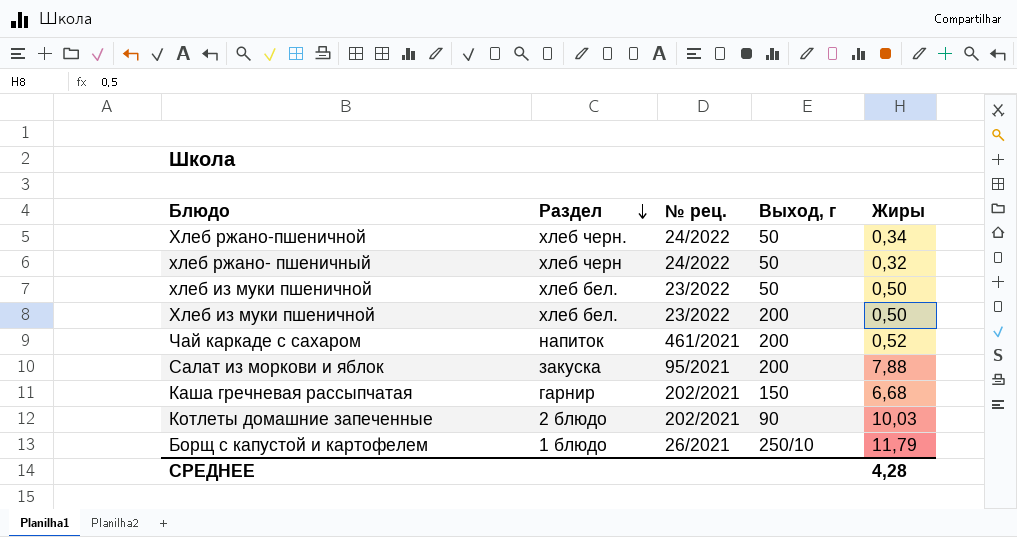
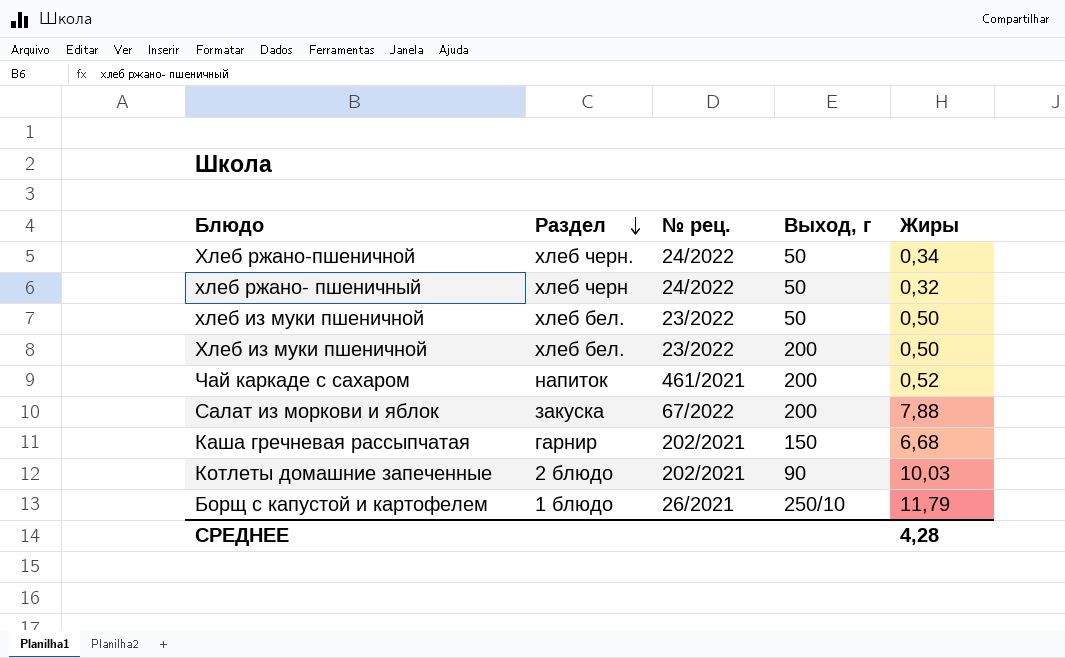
Салат из моркови и яблок | № рец.: 95/2021 -> 67/2022

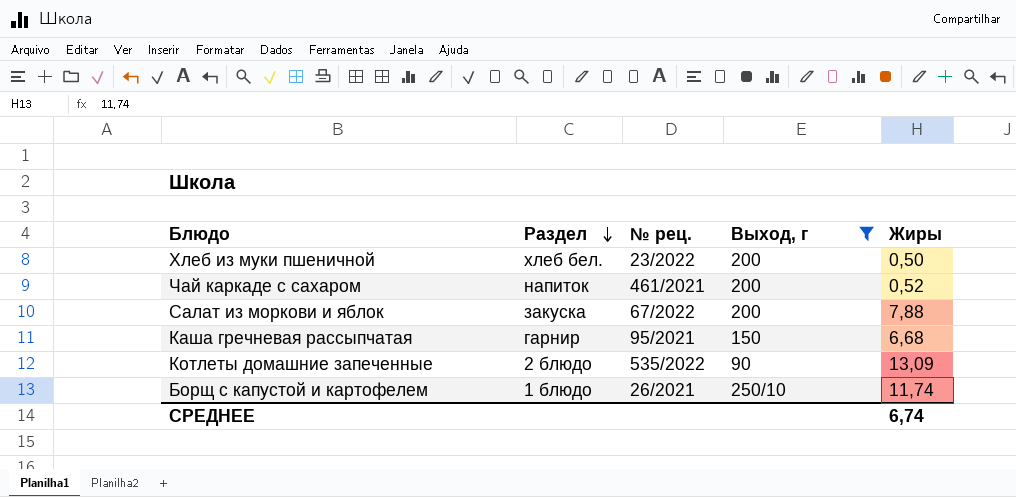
filter: none -> Выход, г != 50
Каша гречневая рассыпчатая | № рец.: 202/2021 -> 95/2021
Котлеты домашние запеченные | № рец.: 202/2021 -> 535/2022
Котлеты домашние запеченные | Жиры: 10,03 -> 13,09
Борщ с капустой и картофелем | Жиры: 11,79 -> 11,74
СРЕДНЕЕ | Жиры: 4,28 -> 6,74

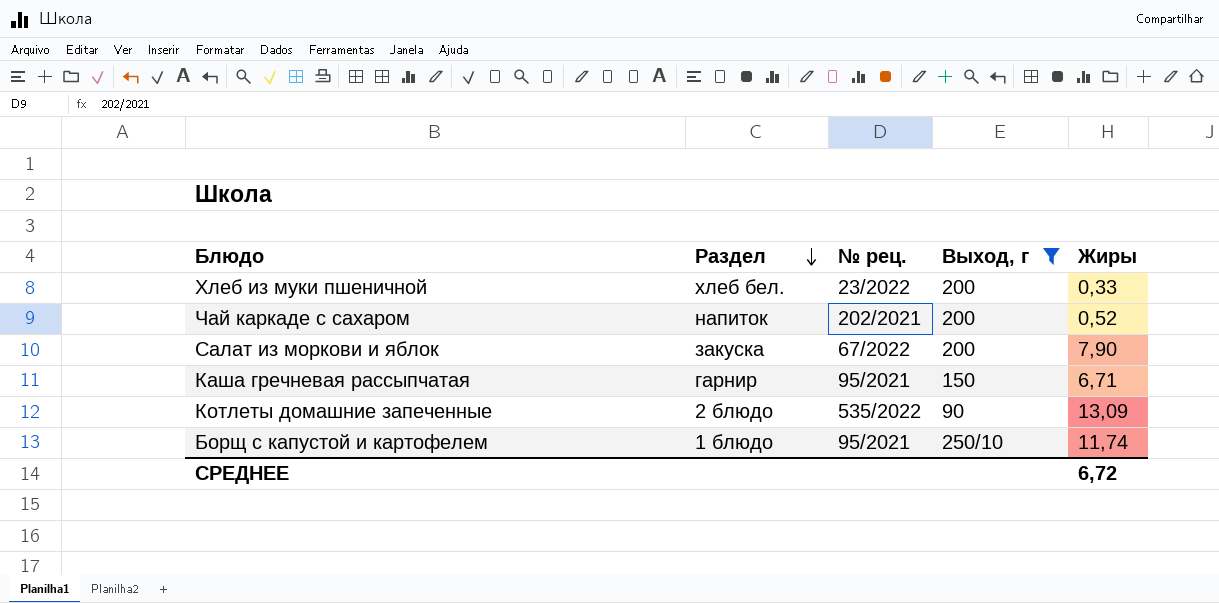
Хлеб из муки пшеничной | Жиры: 0,50 -> 0,33
Чай каркаде с сахаром | № рец.: 461/2021 -> 202/2021
Салат из моркови и яблок | Жиры: 7,88 -> 7,90
Каша гречневая рассыпчатая | Жиры: 6,68 -> 6,71
Борщ с капустой и картофелем | № рец.: 26/2021 -> 95/2021
СРЕДНЕЕ | Жиры: 6,74 -> 6,72

